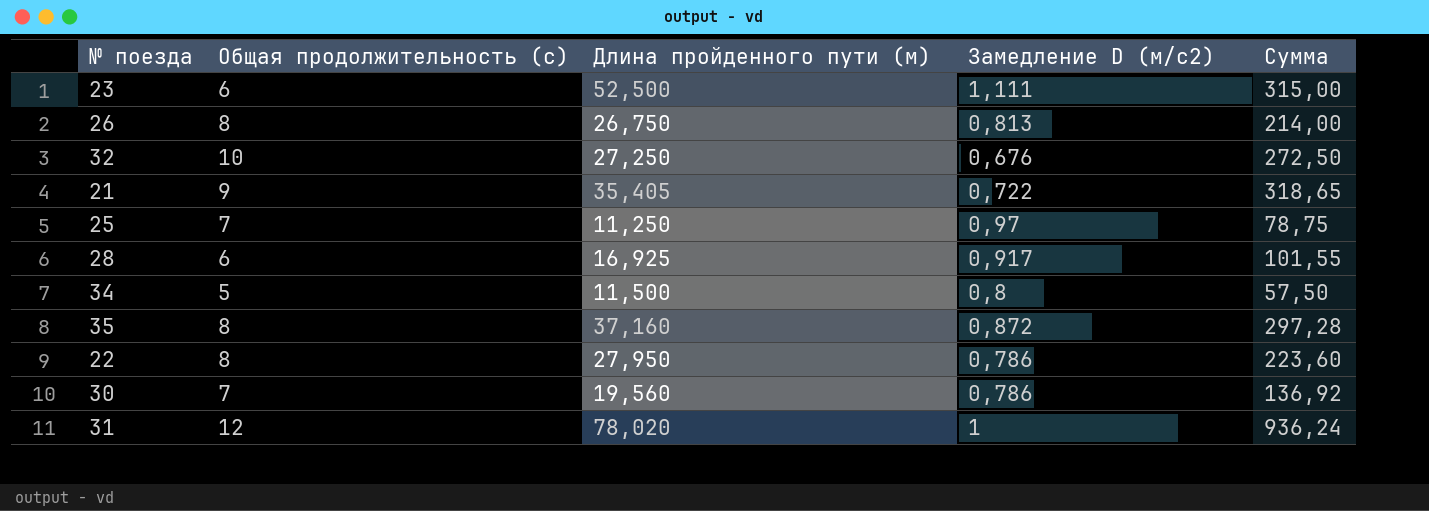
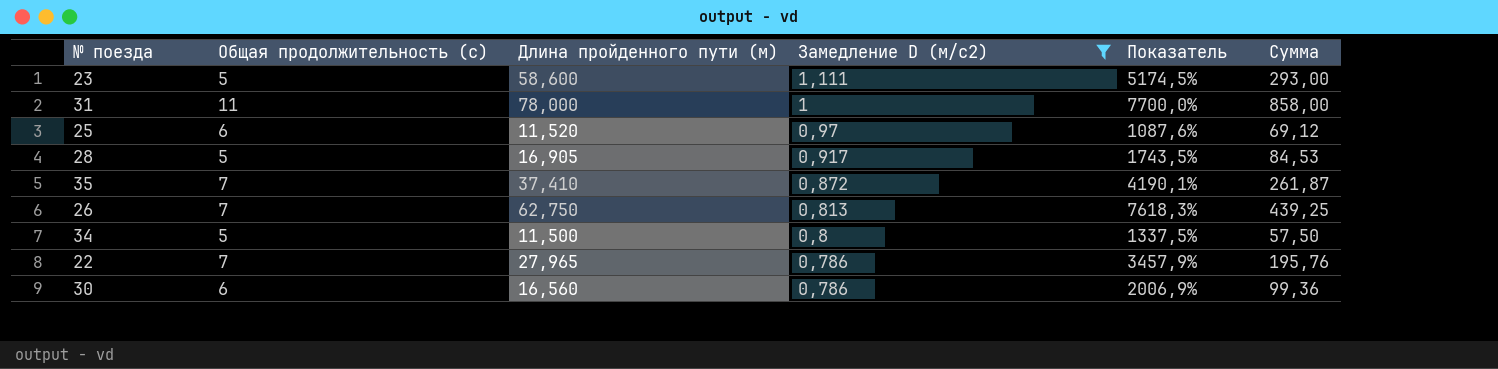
filter: none -> Замедление D (м/с2) >= 0,786
row order: none -> Замедление D (м/с2) descending
column Показатель | formula: none -> ([Длина пройденного пути (м)] - [Замедление D (м/с2)]) / [Замедление D (м/с2)]
23 | Общая продолжительность (с): 6 -> 5
23 | Длина пройденного пути (м): 52,500 -> 58,600
23 | Сумма: 315,00 -> 293,00
31 | Общая продолжительность (с): 12 -> 11
31 | Длина пройденного пути (м): 78,020 -> 78,000
31 | Сумма: 936,24 -> 858,00
25 | Общая продолжительность (с): 7 -> 6
25 | Длина пройденного пути (м): 11,250 -> 11,520
25 | Сумма: 78,75 -> 69,12
28 | Общая продолжительность (с): 6 -> 5
28 | Длина пройденного пути (м): 16,925 -> 16,905
28 | Сумма: 101,55 -> 84,53
35 | Общая продолжительность (с): 8 -> 7
35 | Длина пройденного пути (м): 37,160 -> 37,410
35 | Сумма: 297,28 -> 261,87
26 | Общая продолжительность (с): 8 -> 7
26 | Длина пройденного пути (м): 26,750 -> 62,750
26 | Сумма: 214,00 -> 439,25
22 | Общая продолжительность (с): 8 -> 7
22 | Длина пройденного пути (м): 27,950 -> 27,965
22 | Сумма: 223,60 -> 195,76
30 | Общая продолжительность (с): 7 -> 6
30 | Длина пройденного пути (м): 19,560 -> 16,560
30 | Сумма: 136,92 -> 99,36

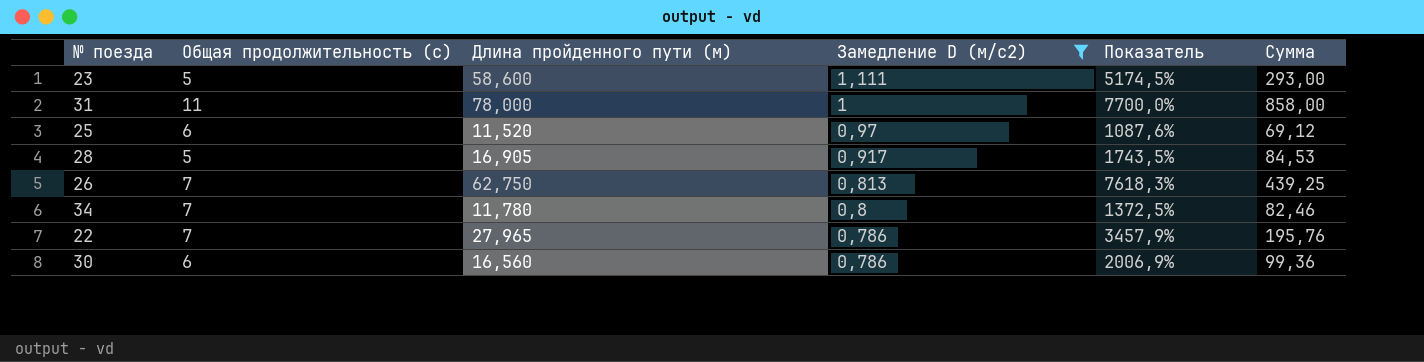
row 35: 7 | 37,410 | 0,872 | 4190,1% | 261,87 -> none
34 | Общая продолжительность (с): 5 -> 7
34 | Длина пройденного пути (м): 11,500 -> 11,780
34 | Показатель: 1337,5% -> 1372,5%
34 | Сумма: 57,50 -> 82,46

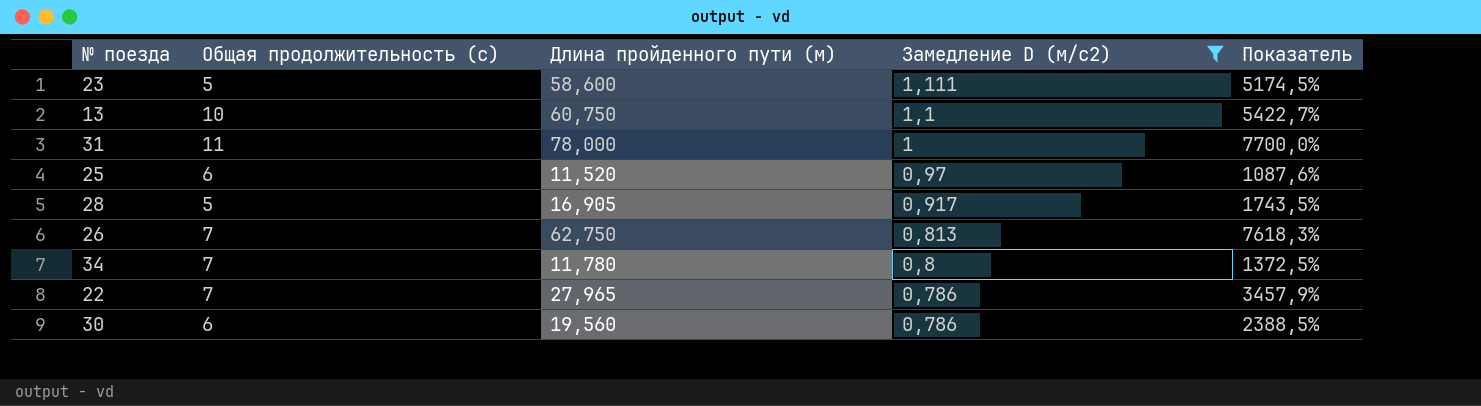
column Сумма | formula: [Общая продолжительность (с)] * [Длина пройденного пути (м)] -> none
row 13: none -> 10 | 60,750 | 1,1 | 5422,7%
30 | Длина пройденного пути (м): 16,560 -> 19,560
30 | Показатель: 2006,9% -> 2388,5%

